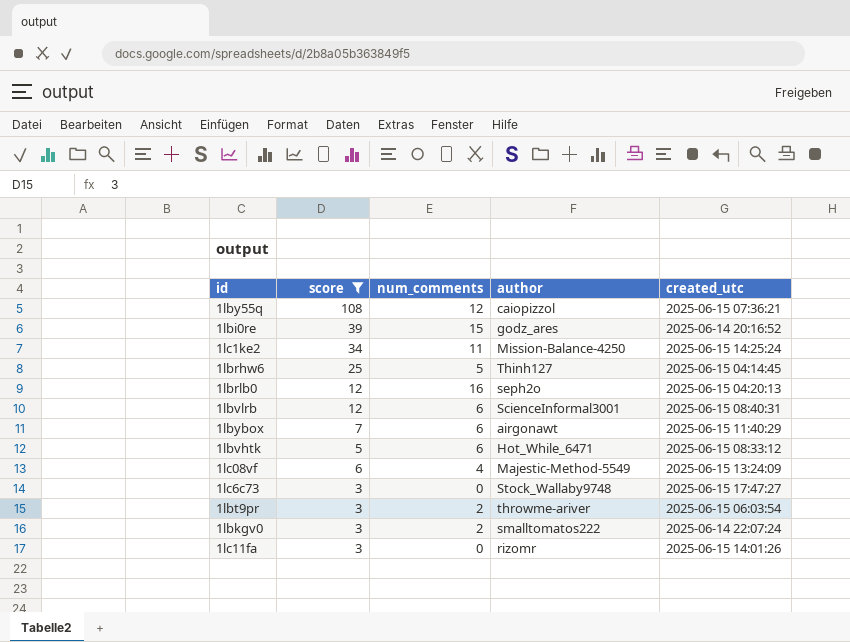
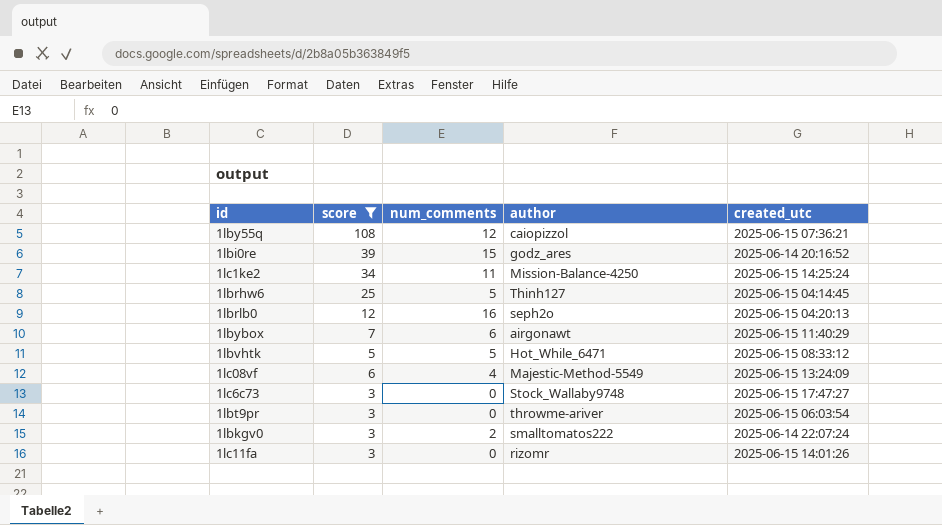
row 1lbvlrb: 12 | 6 | ScienceInformal3001 | 2025-06-15 08:40:31 -> none
1lbvhtk | num_comments: 6 -> 5
1lbt9pr | num_comments: 2 -> 0

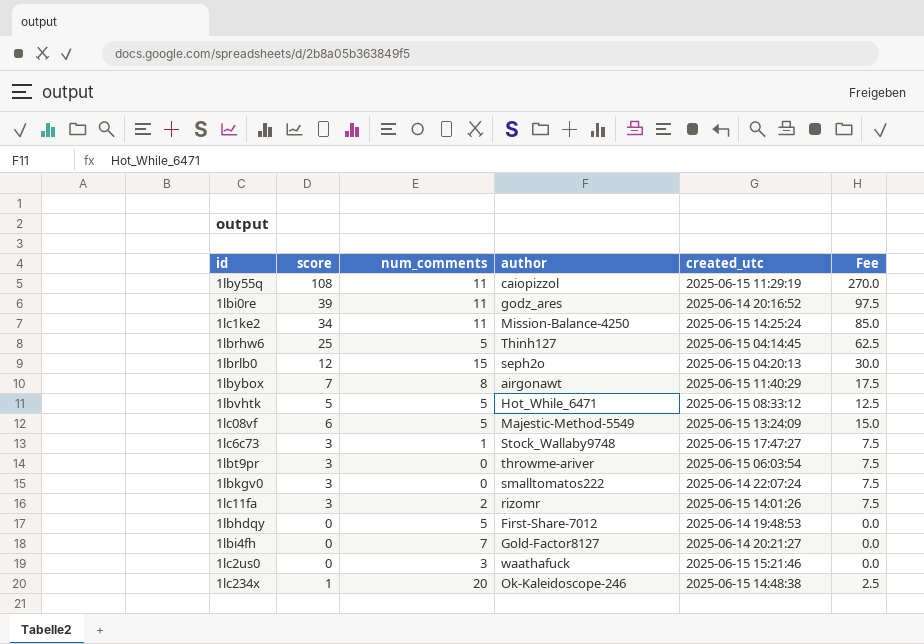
filter: score >= 3 -> none
column Fee | formula: none -> [score] * 2.5
1lby55q | num_comments: 12 -> 11
1lby55q | created_utc: 2025-06-15 07:36:21 -> 2025-06-15 11:29:19
1lbi0re | num_comments: 15 -> 11
1lbrlb0 | num_comments: 16 -> 15
1lbybox | num_comments: 6 -> 8
1lc08vf | num_comments: 4 -> 5
1lc6c73 | num_comments: 0 -> 1
1lbkgv0 | num_comments: 2 -> 0
1lc11fa | num_comments: 0 -> 2

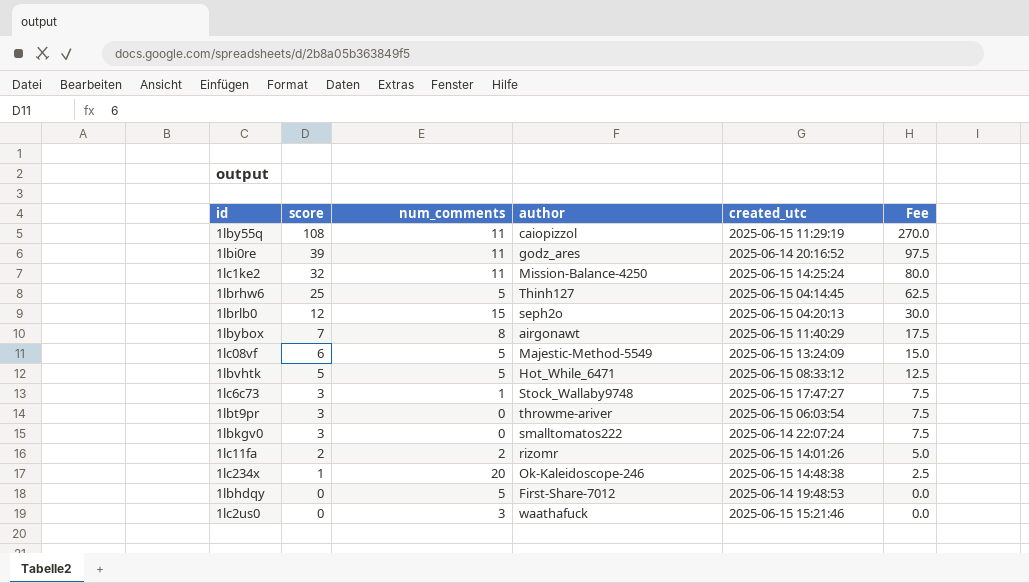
row order: none -> score descending
row 1lbi4fh: 0 | 7 | Gold-Factor8127 | 2025-06-14 20:21:27 | 0.0 -> none
1lc1ke2 | score: 34 -> 32
1lc1ke2 | Fee: 85.0 -> 80.0
1lc11fa | score: 3 -> 2
1lc11fa | Fee: 7.5 -> 5.0

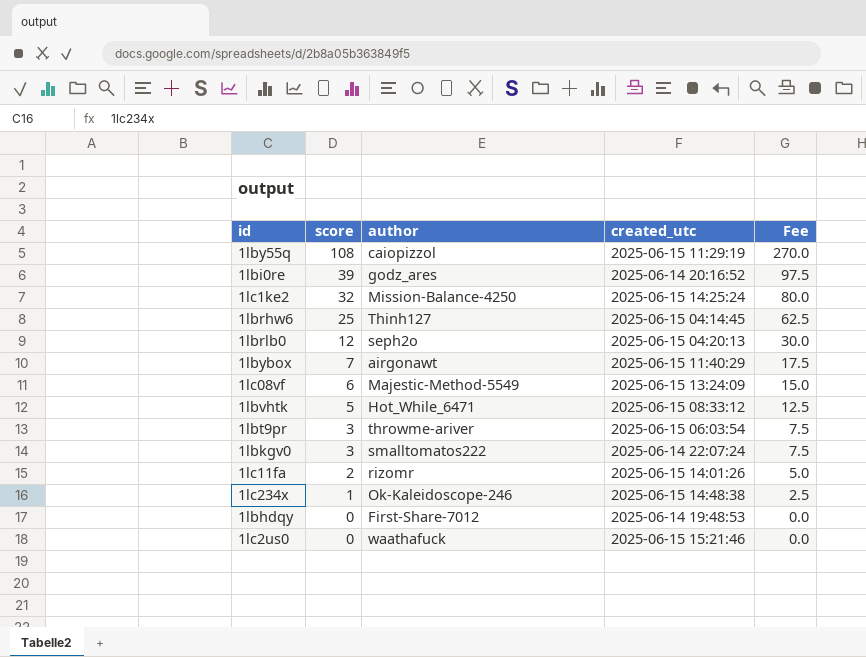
column num_comments | position: 3 -> none
row 1lc6c73: 3 | 1 | Stock_Wallaby9748 | 2025-06-15 17:47:27 | 7.5 -> none

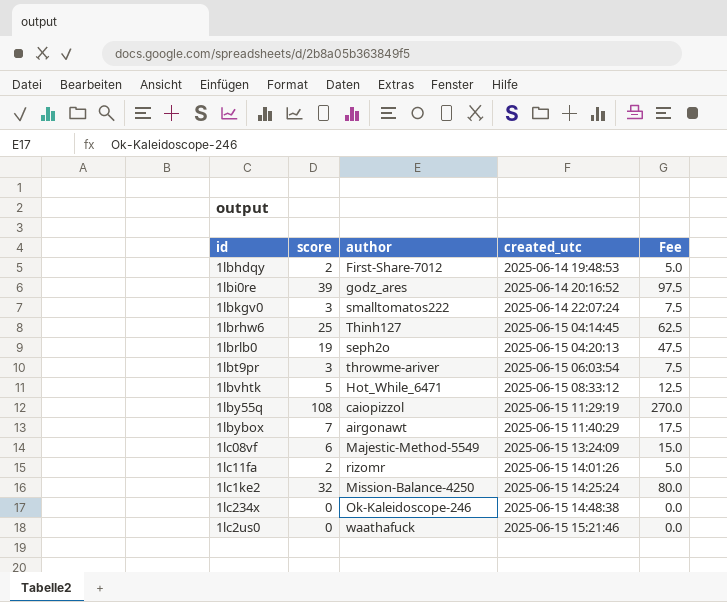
row order: score descending -> created_utc ascending
1lbhdqy | score: 0 -> 2
1lbhdqy | Fee: 0.0 -> 5.0
1lbrlb0 | score: 12 -> 19
1lbrlb0 | Fee: 30.0 -> 47.5
1lc234x | score: 1 -> 0
1lc234x | Fee: 2.5 -> 0.0

